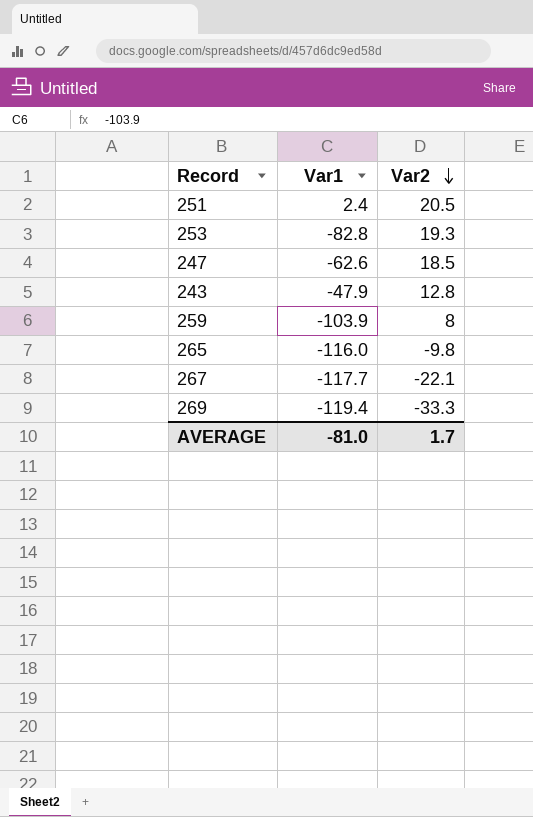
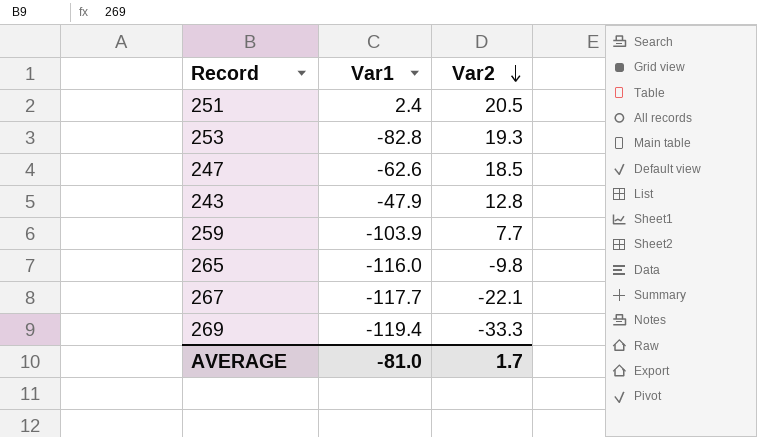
259 | Var2: 8 -> 7.7

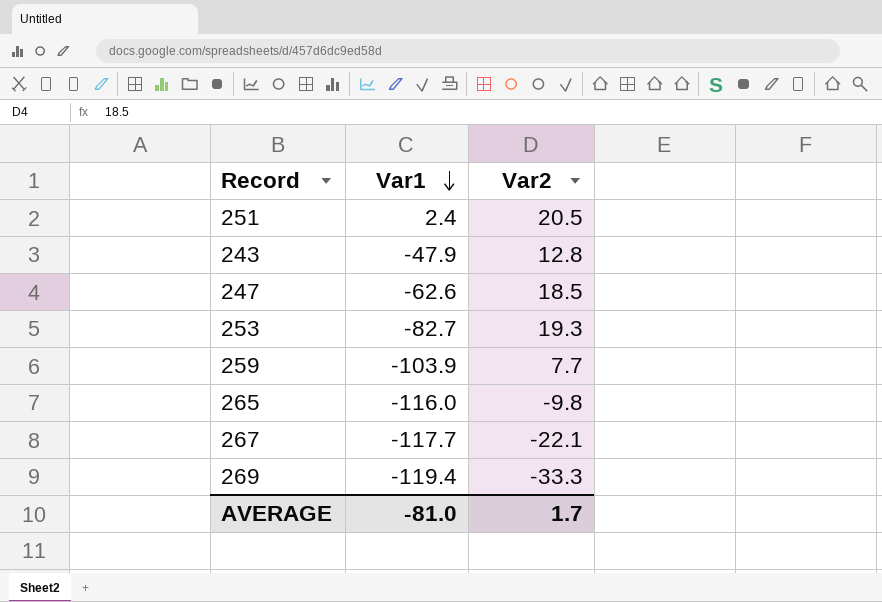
row order: Var2 descending -> Var1 descending
253 | Var1: -82.8 -> -82.7

